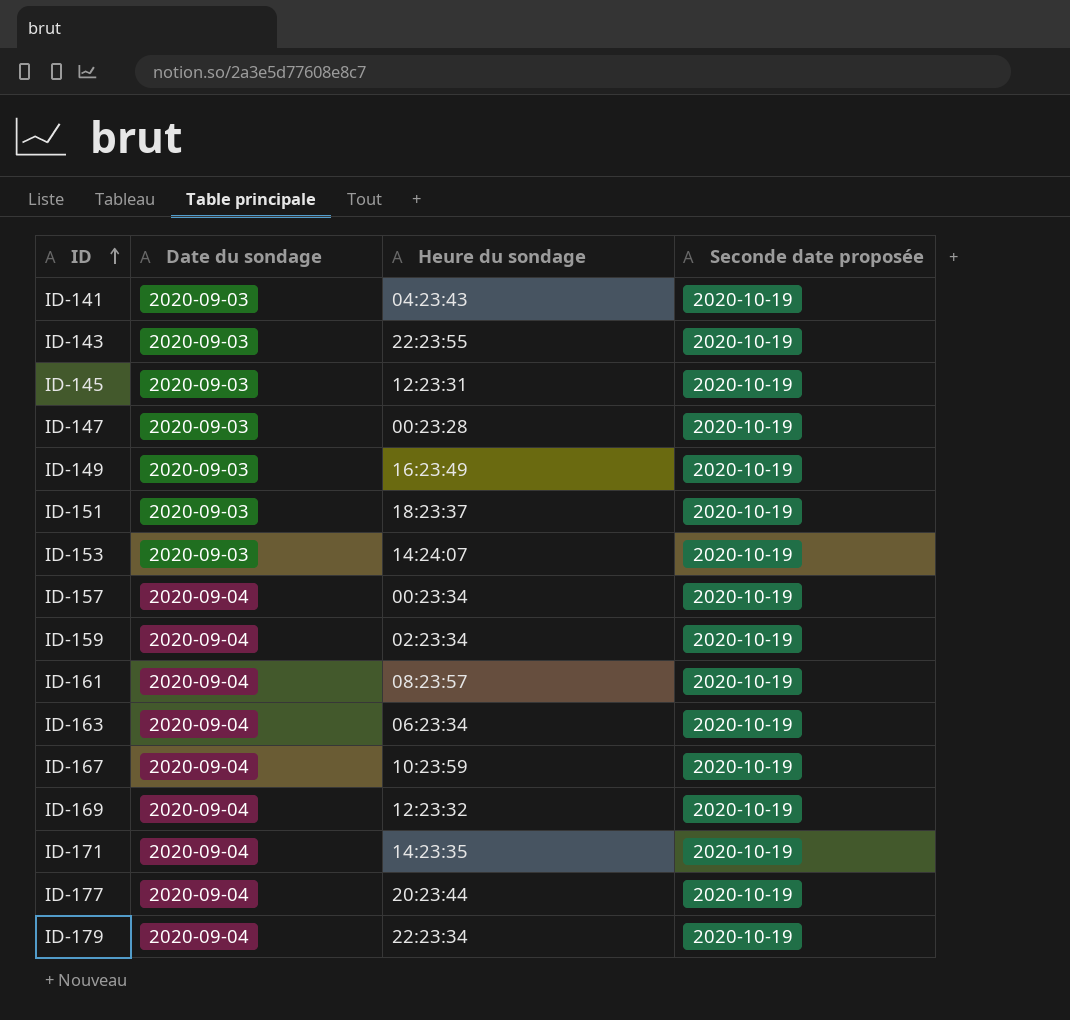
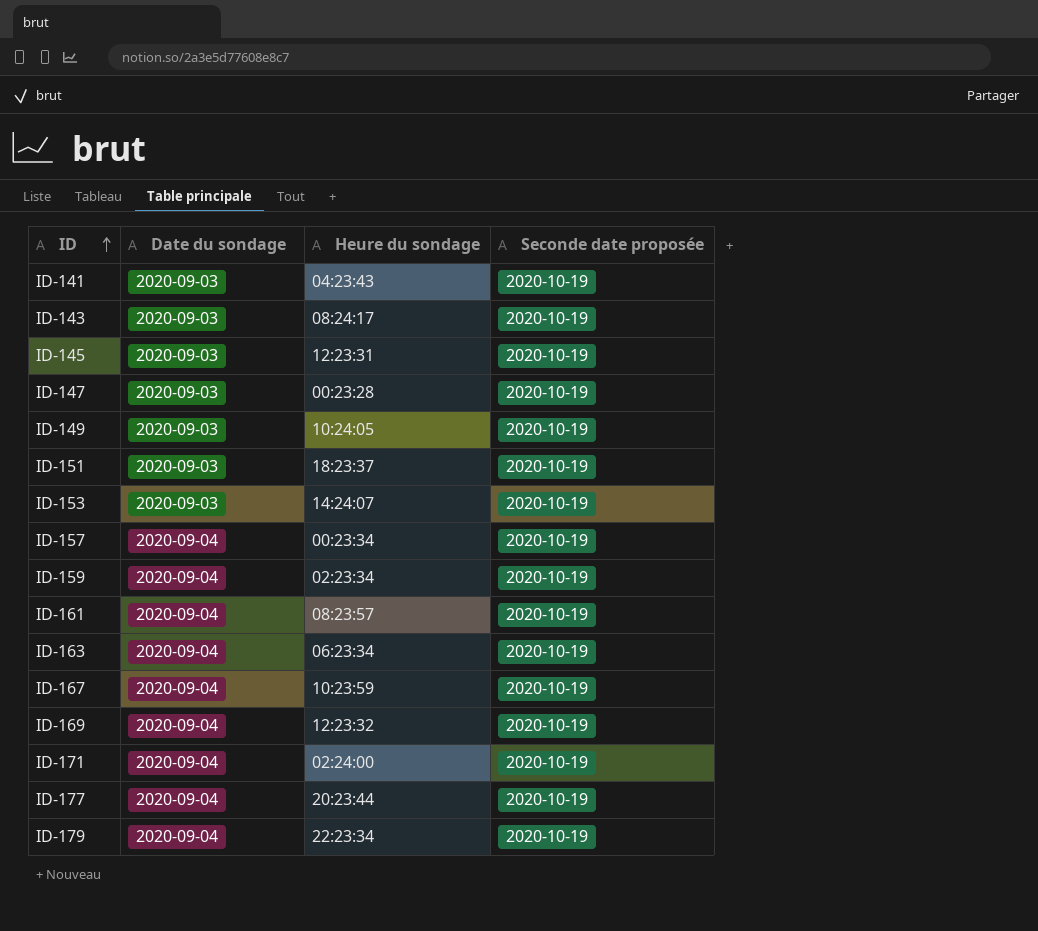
ID-143 | Heure du sondage: 22:23:55 -> 08:24:17
ID-149 | Heure du sondage: 16:23:49 -> 10:24:05
ID-171 | Heure du sondage: 14:23:35 -> 02:24:00

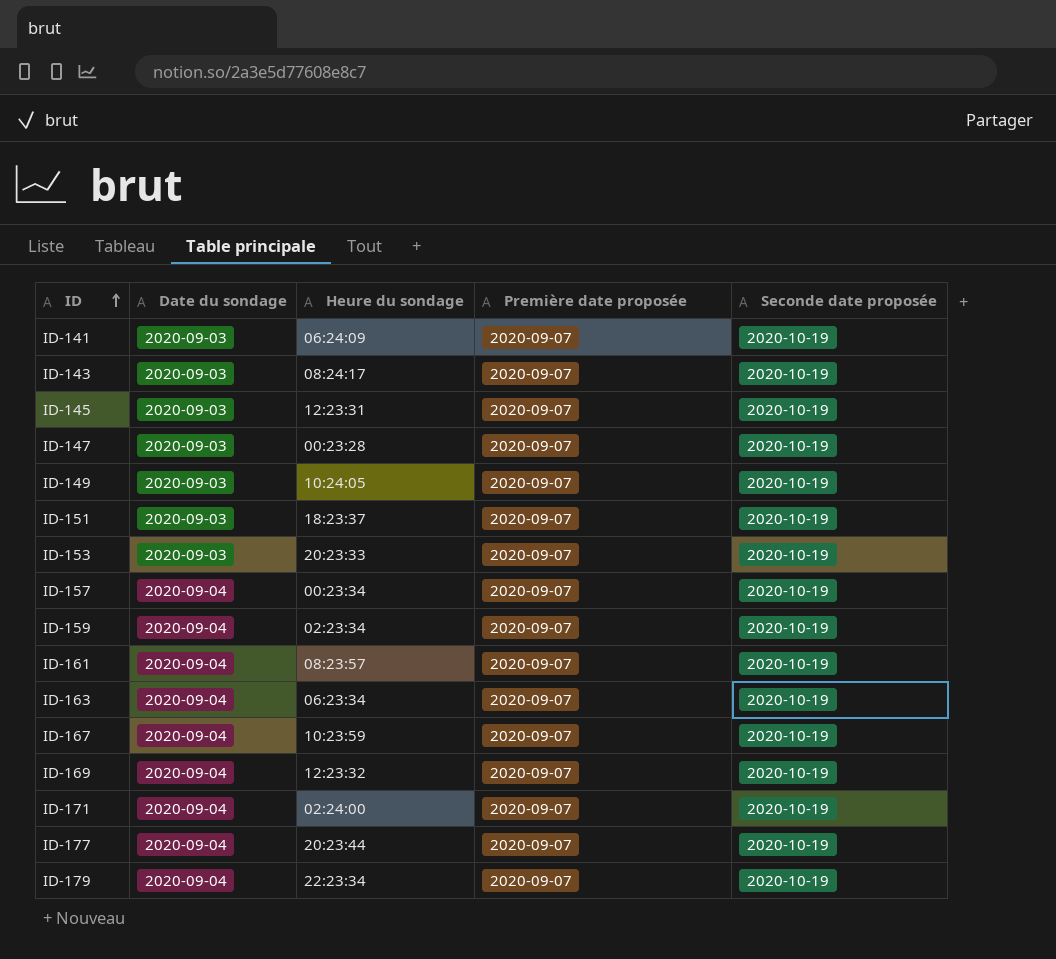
column Première date proposée | position: none -> 4
ID-141 | Heure du sondage: 04:23:43 -> 06:24:09
ID-153 | Heure du sondage: 14:24:07 -> 20:23:33

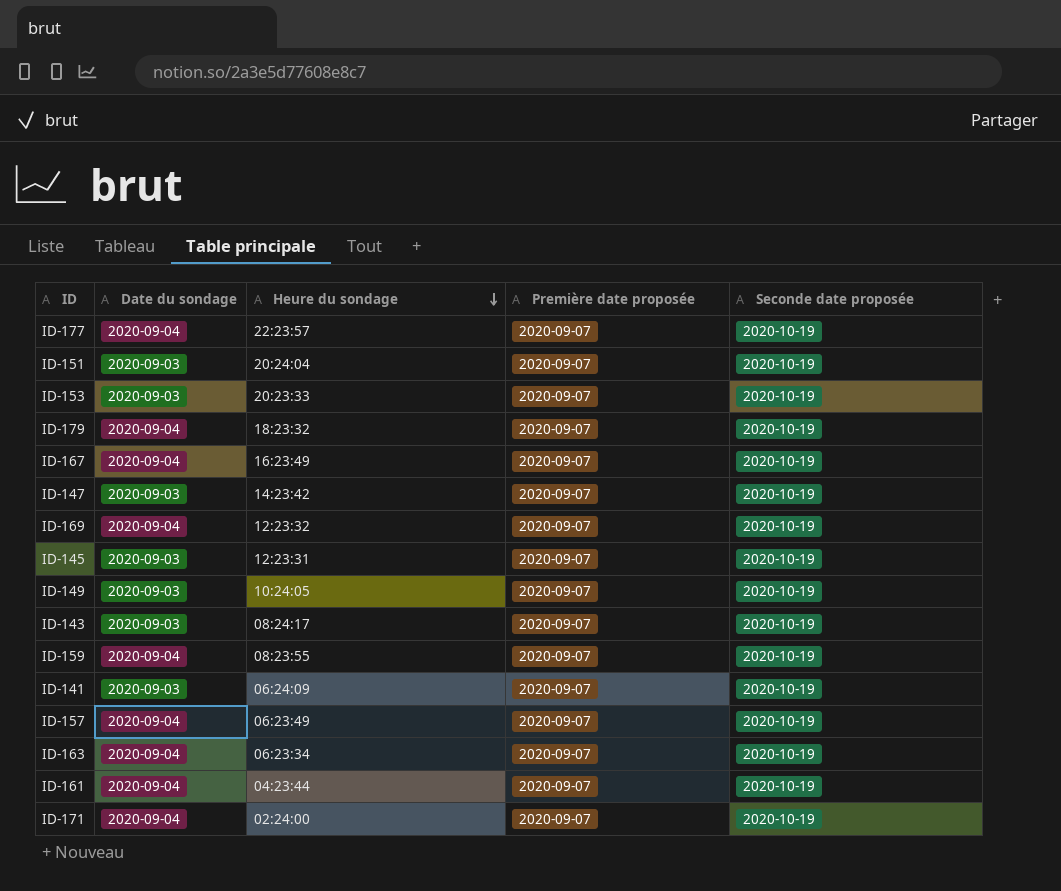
row order: ID ascending -> Heure du sondage descending
ID-177 | Heure du sondage: 20:23:44 -> 22:23:57
ID-151 | Heure du sondage: 18:23:37 -> 20:24:04
ID-179 | Heure du sondage: 22:23:34 -> 18:23:32
ID-167 | Heure du sondage: 10:23:59 -> 16:23:49
ID-147 | Heure du sondage: 00:23:28 -> 14:23:42
ID-159 | Heure du sondage: 02:23:34 -> 08:23:55
ID-157 | Heure du sondage: 00:23:34 -> 06:23:49
ID-161 | Heure du sondage: 08:23:57 -> 04:23:44

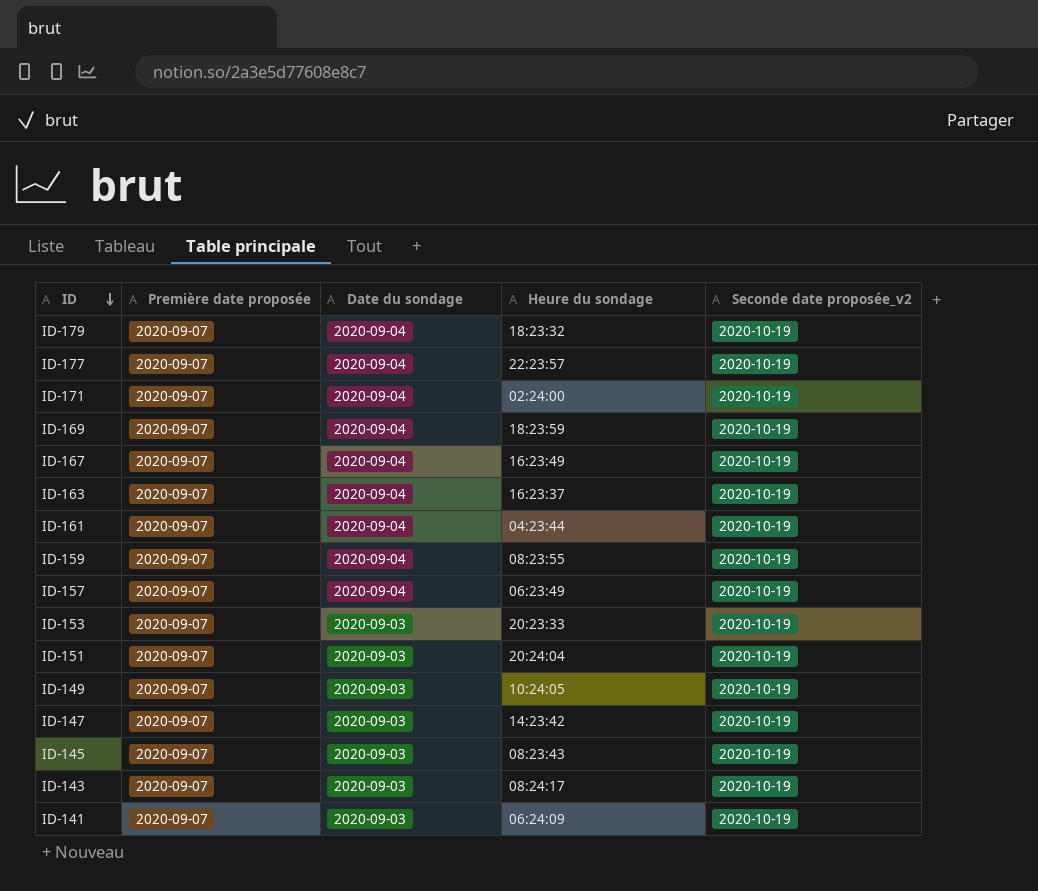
row order: Heure du sondage descending -> ID descending
column Première date proposée | position: 4 -> 2
column name: Seconde date proposée -> Seconde date proposée_v2
ID-169 | Heure du sondage: 12:23:32 -> 18:23:59
ID-163 | Heure du sondage: 06:23:34 -> 16:23:37
ID-145 | Heure du sondage: 12:23:31 -> 08:23:43

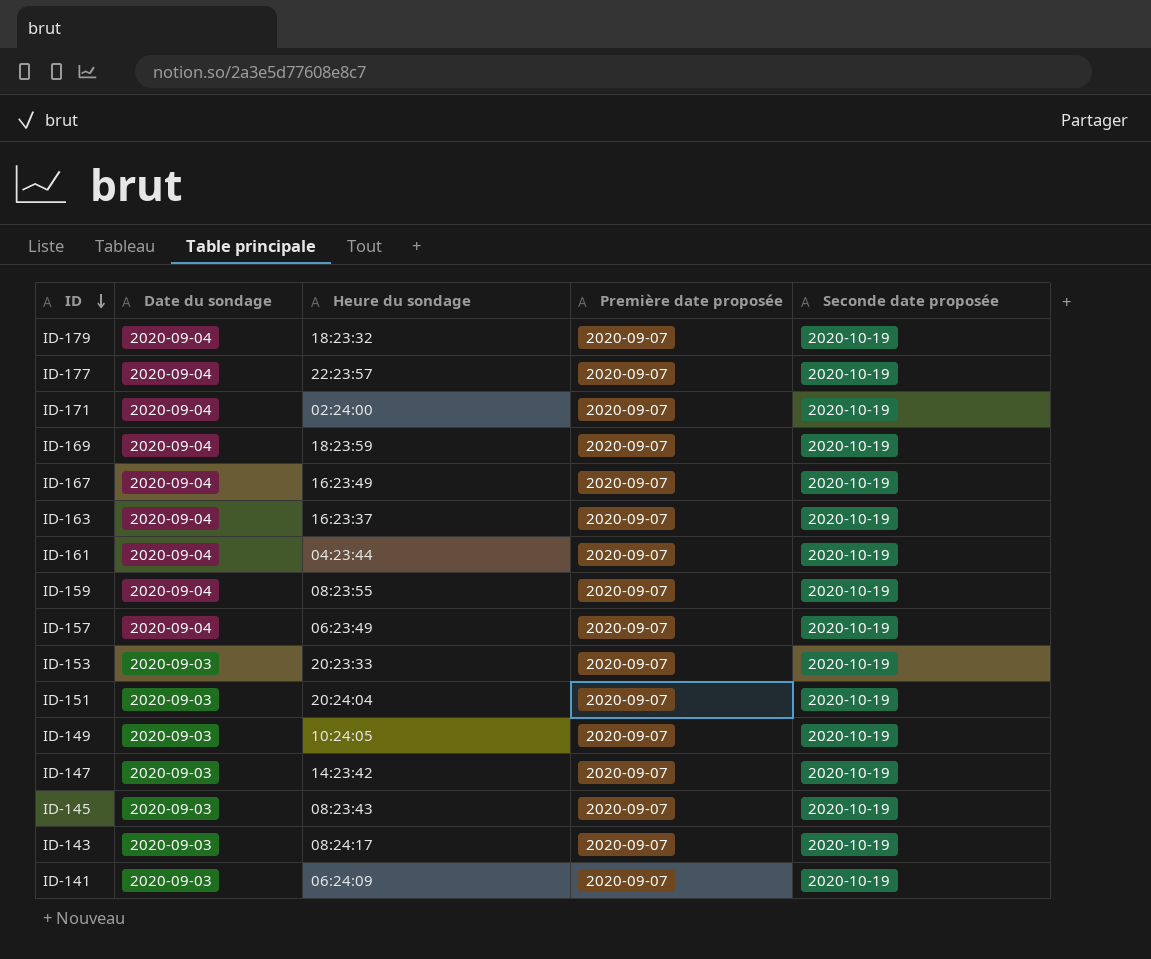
column Première date proposée | position: 2 -> 4
column name: Seconde date proposée_v2 -> Seconde date proposée

